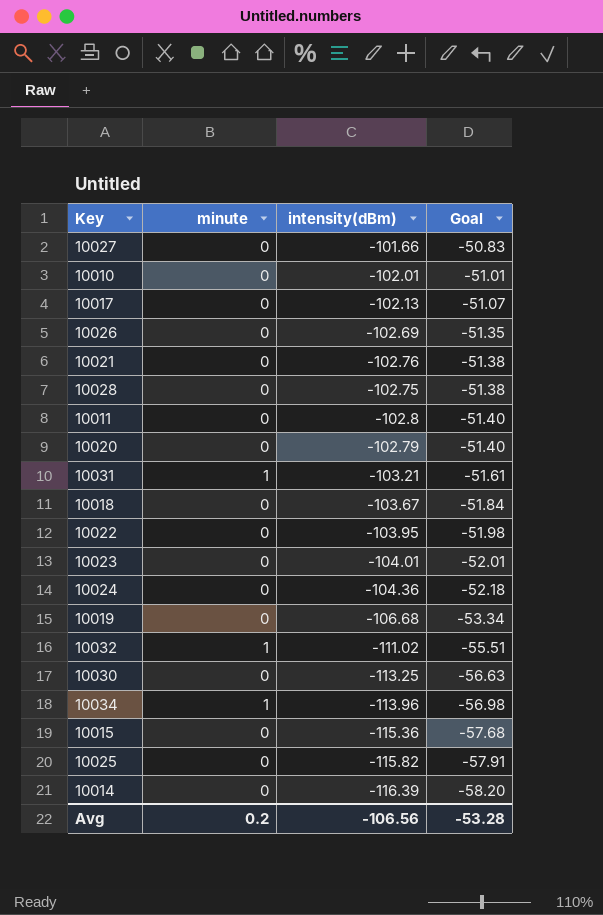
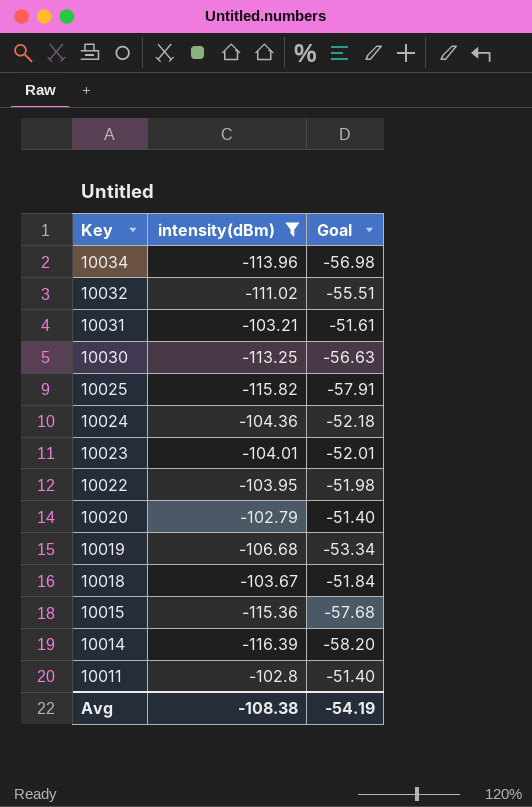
filter: none -> intensity(dBm) <= -102.79
row order: Goal descending -> Key descending
column minute | position: 2 -> none
Avg | intensity(dBm): -106.56 -> -108.38
Avg | Goal: -53.28 -> -54.19

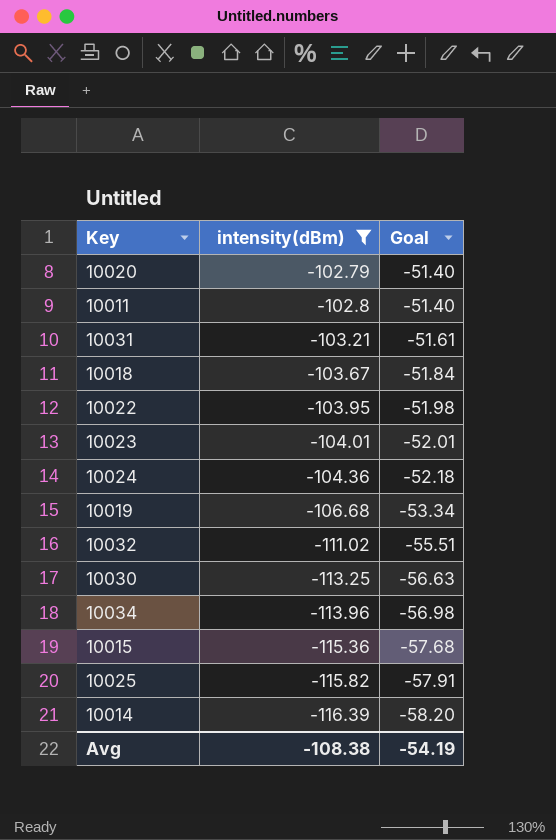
row order: Key descending -> intensity(dBm) descending

